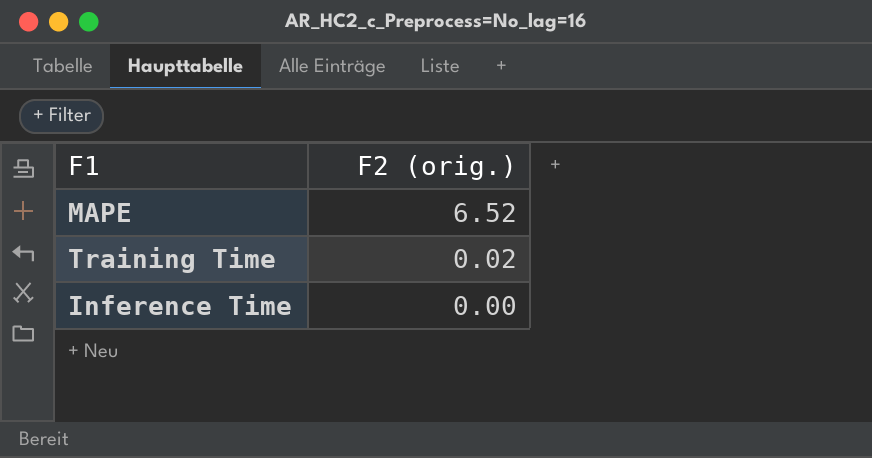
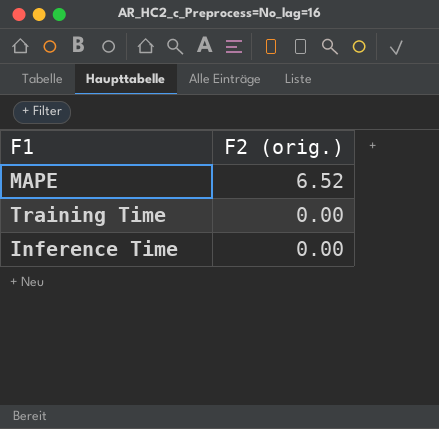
Training Time | F2 (orig.): 0.02 -> 0.00

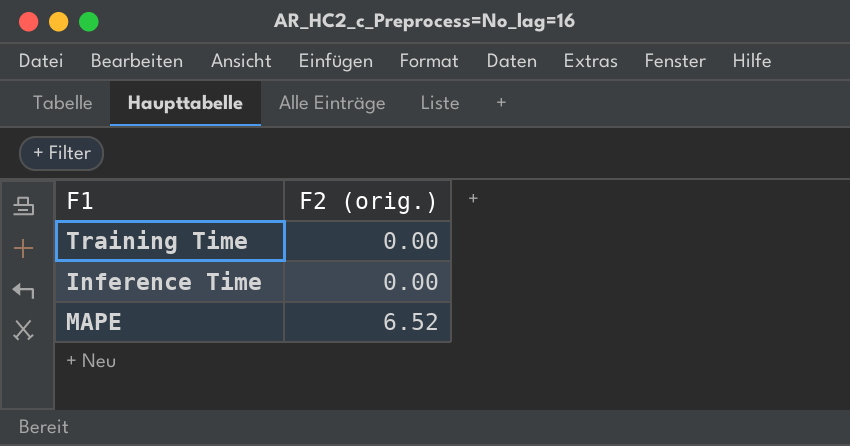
row order: F2 (orig.) descending -> F2 (orig.) ascending

